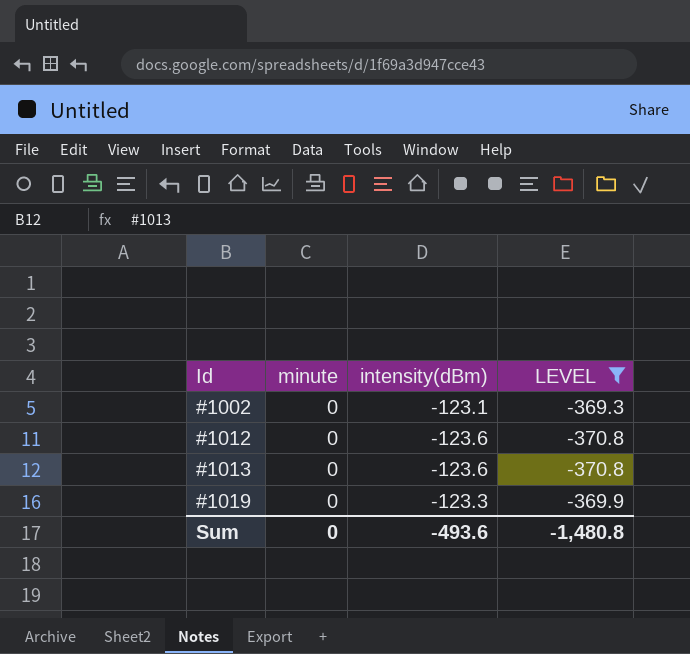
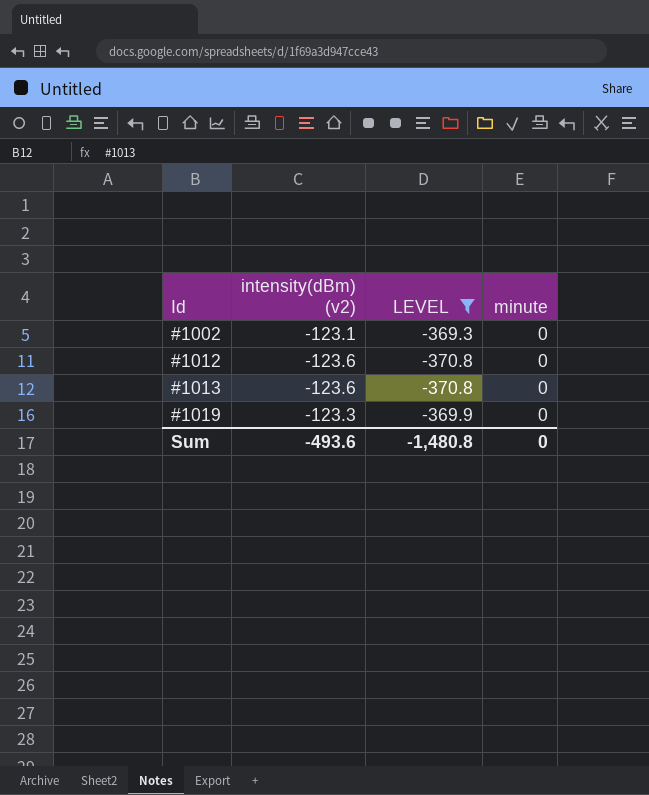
column name: intensity(dBm) -> intensity(dBm) (v2)
column minute | position: 2 -> 4

